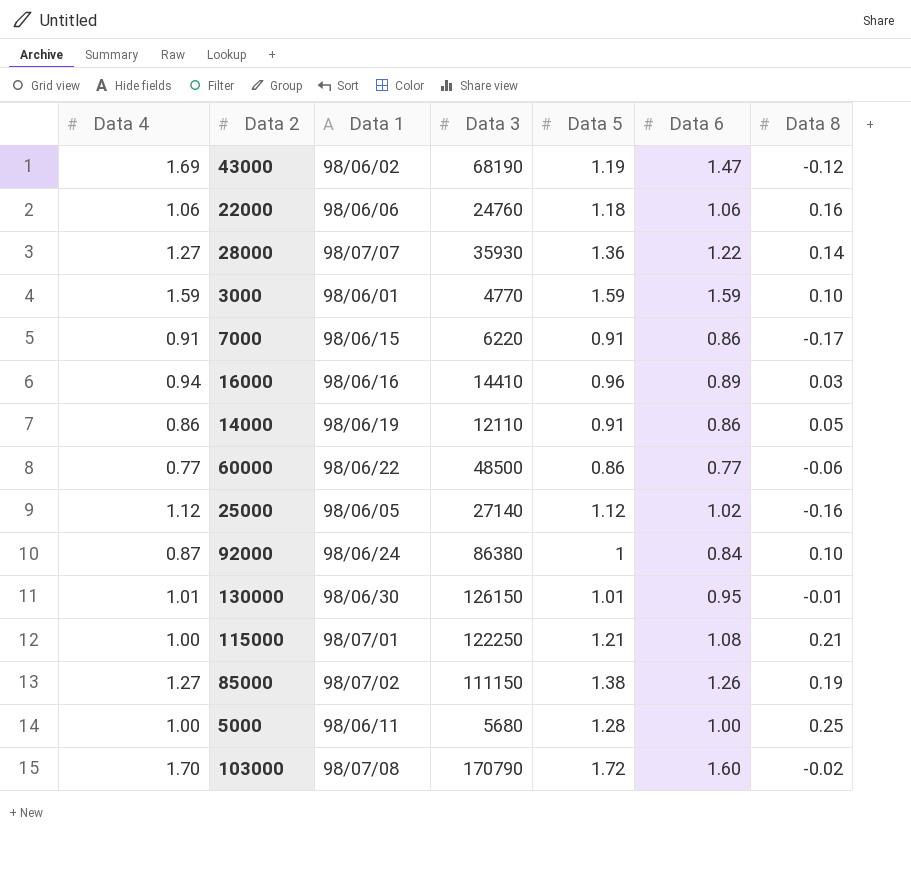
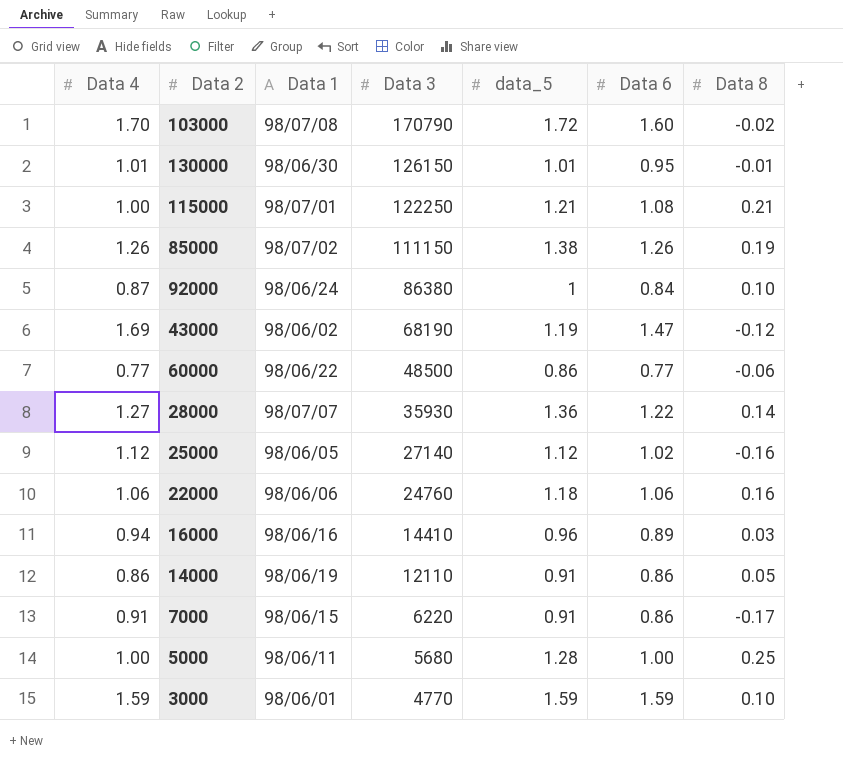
row order: none -> Data 3 descending
column name: Data 5 -> data_5
85000 | Data 4: 1.27 -> 1.26

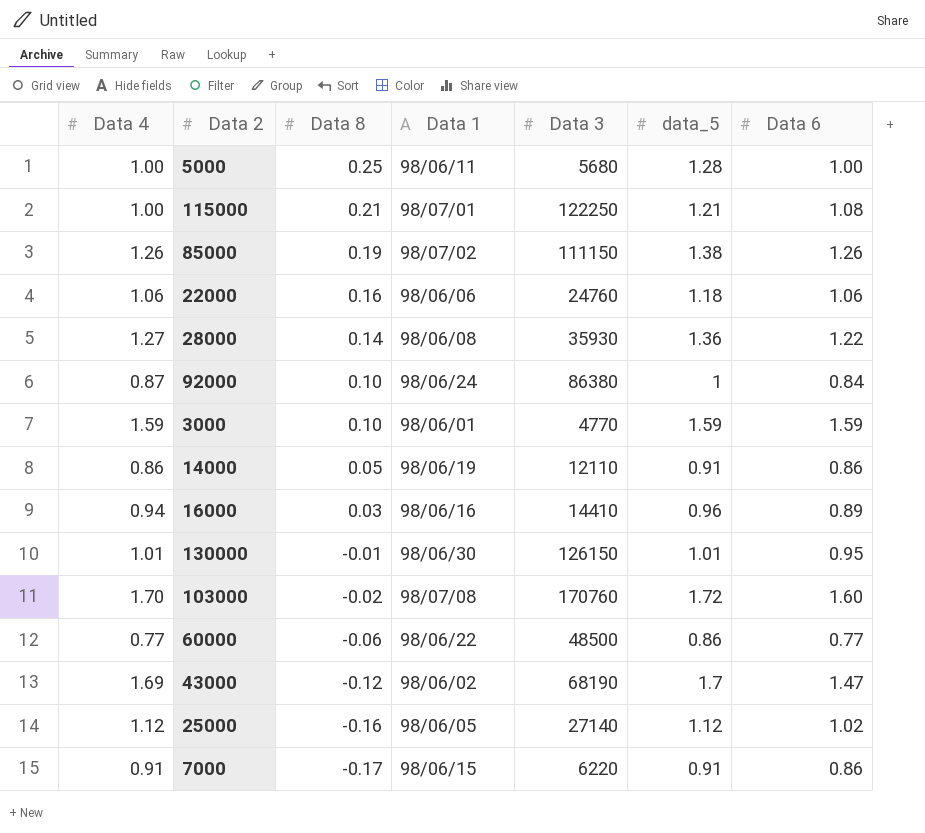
row order: Data 3 descending -> Data 8 descending
column Data 8 | position: 7 -> 3
28000 | Data 1: 98/07/07 -> 98/06/08
103000 | Data 3: 170790 -> 170760
43000 | data_5: 1.19 -> 1.7

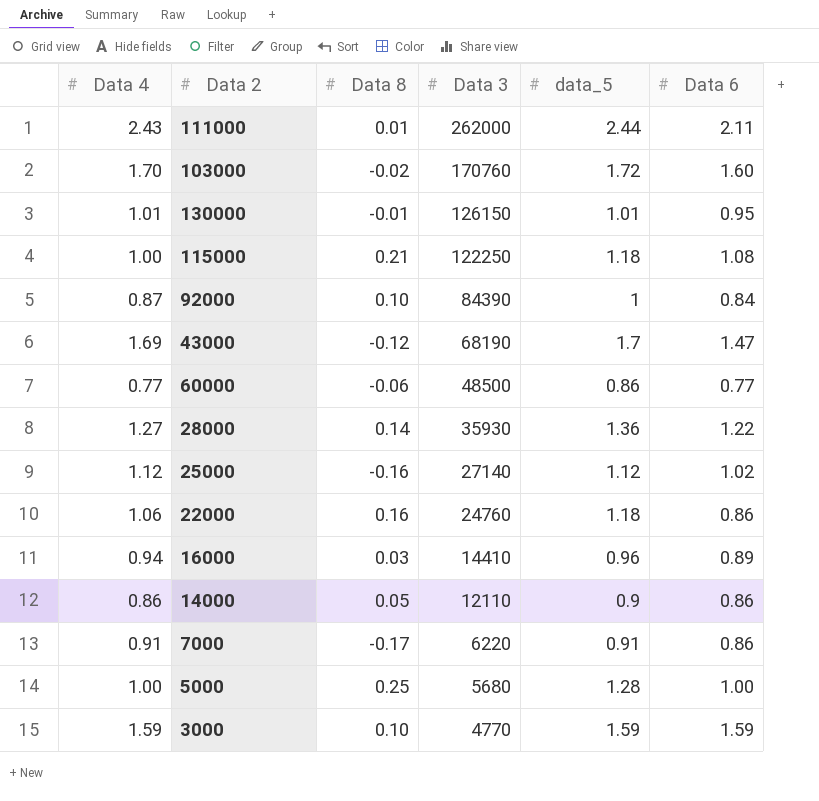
row order: Data 8 descending -> Data 3 descending
column Data 1 | position: 4 -> none
row 85000: 1.26 | 0.19 | 98/07/02 | 111150 | 1.38 | 1.26 -> none
row 111000: none -> 2.43 | 0.01 | 262000 | 2.44 | 2.11
115000 | data_5: 1.21 -> 1.18
92000 | Data 3: 86380 -> 84390
22000 | Data 6: 1.06 -> 0.86
14000 | data_5: 0.91 -> 0.9

